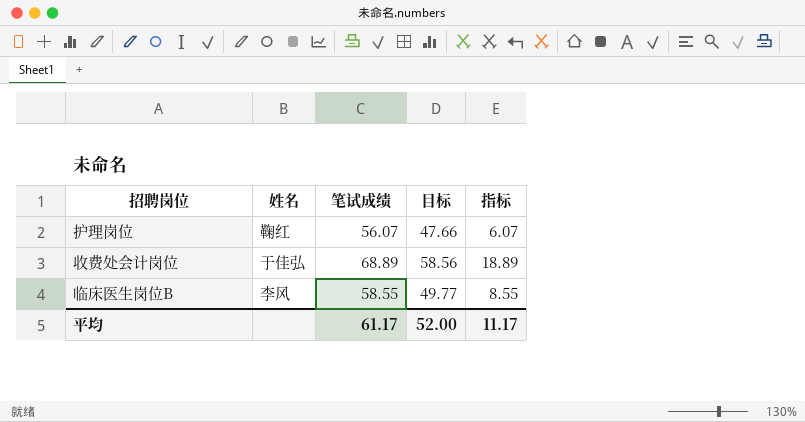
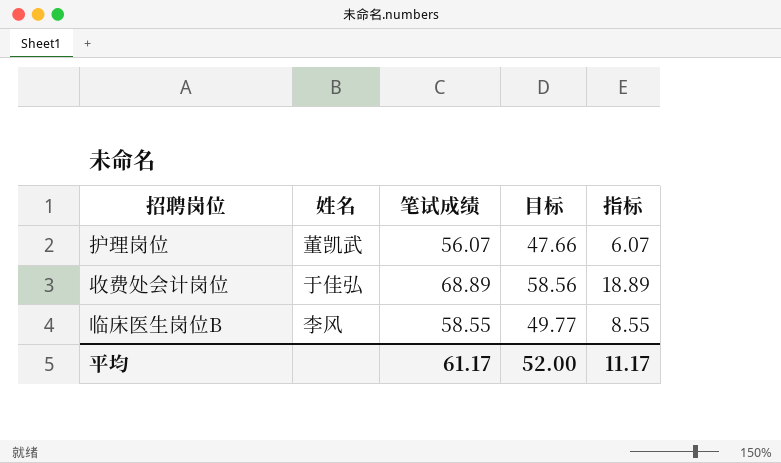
护理岗位 | 姓名: 鞠红 -> 董凯武

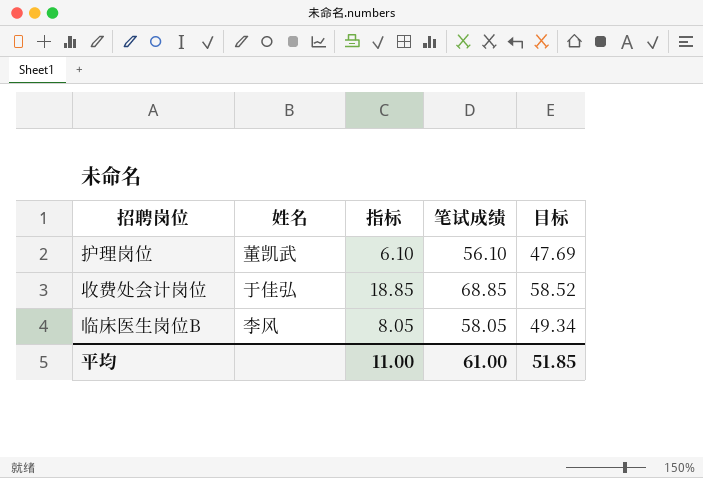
column 指标 | position: 5 -> 3
护理岗位 | 指标: 6.07 -> 6.10
护理岗位 | 笔试成绩: 56.07 -> 56.10
护理岗位 | 目标: 47.66 -> 47.69
收费处会计岗位 | 指标: 18.89 -> 18.85
收费处会计岗位 | 笔试成绩: 68.89 -> 68.85
收费处会计岗位 | 目标: 58.56 -> 58.52
临床医生岗位B | 指标: 8.55 -> 8.05
临床医生岗位B | 笔试成绩: 58.55 -> 58.05
临床医生岗位B | 目标: 49.77 -> 49.34
平均 | 指标: 11.17 -> 11.00
平均 | 笔试成绩: 61.17 -> 61.00
平均 | 目标: 52.00 -> 51.85

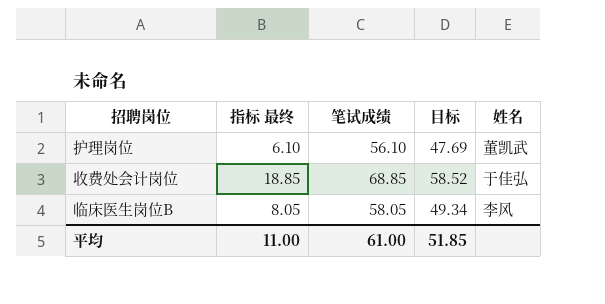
column name: 指标 -> 指标 最终
column 姓名 | position: 2 -> 5

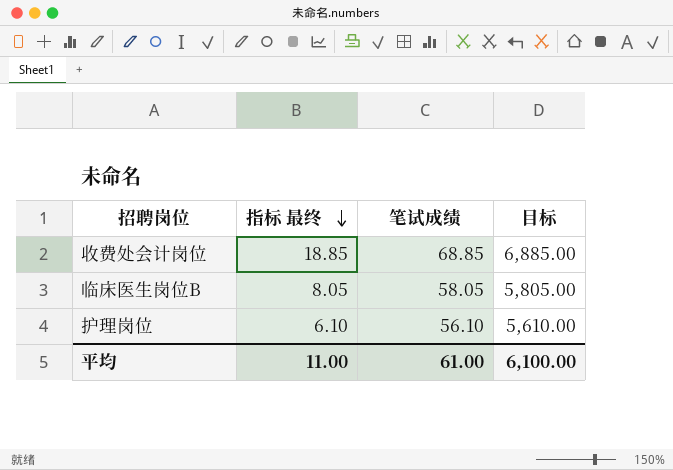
row order: none -> 指标 最终 descending
column 姓名 | position: 5 -> none
column 目标 | formula: [笔试成绩] * 0.85 -> [笔试成绩] * 100
平均 | 目标: 51.85 -> 6,100.00

